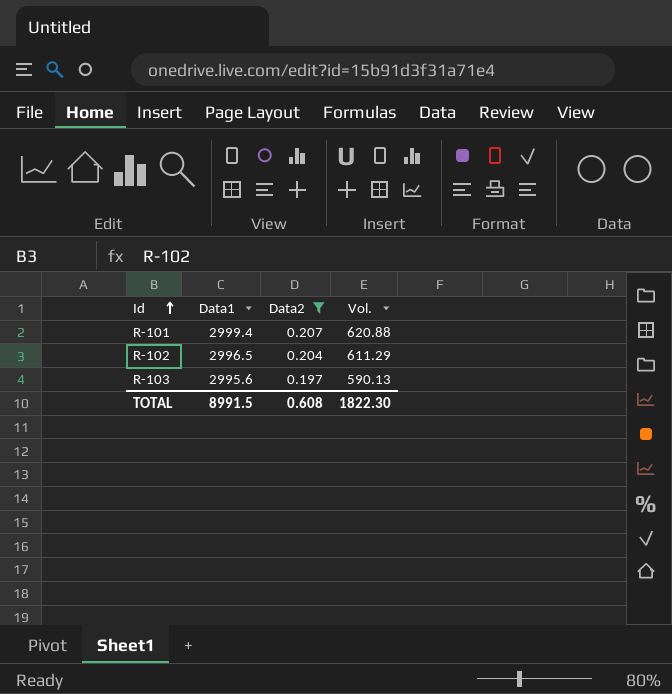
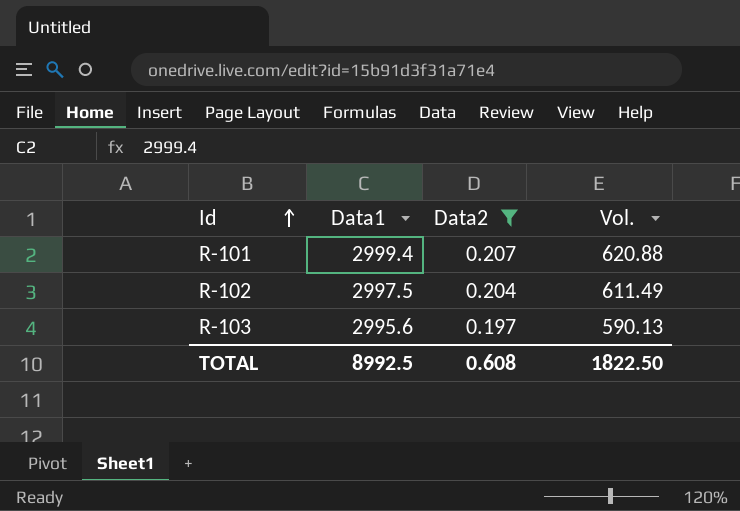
R-102 | Data1: 2996.5 -> 2997.5
R-102 | Vol.: 611.29 -> 611.49
TOTAL | Data1: 8991.5 -> 8992.5
TOTAL | Vol.: 1822.30 -> 1822.50

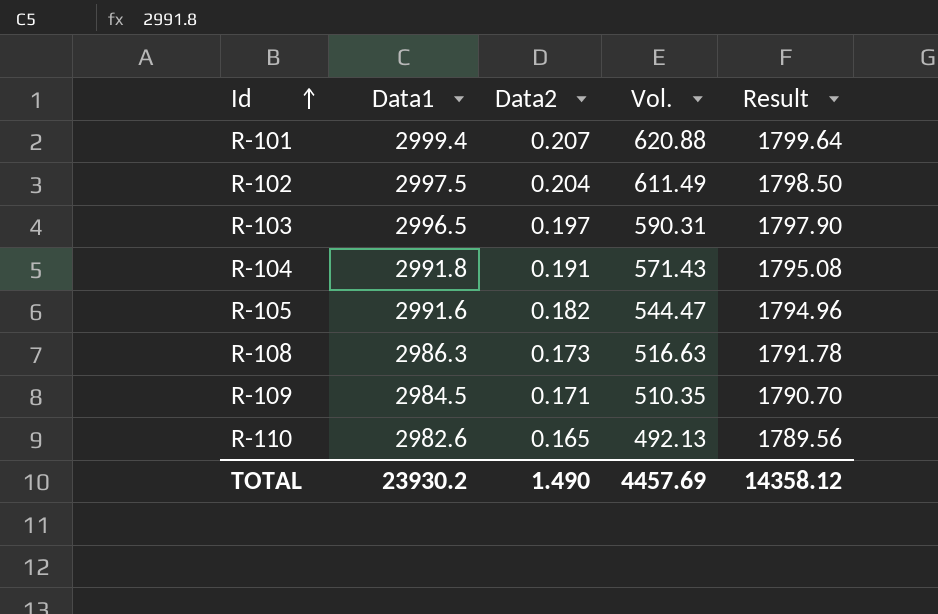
filter: Data2 >= 0.197 -> none
column Result | formula: none -> [Data1] * 0.6
R-103 | Data1: 2995.6 -> 2996.5
R-103 | Vol.: 590.13 -> 590.31
TOTAL | Data1: 8992.5 -> 23930.2
TOTAL | Data2: 0.608 -> 1.490
TOTAL | Vol.: 1822.50 -> 4457.69

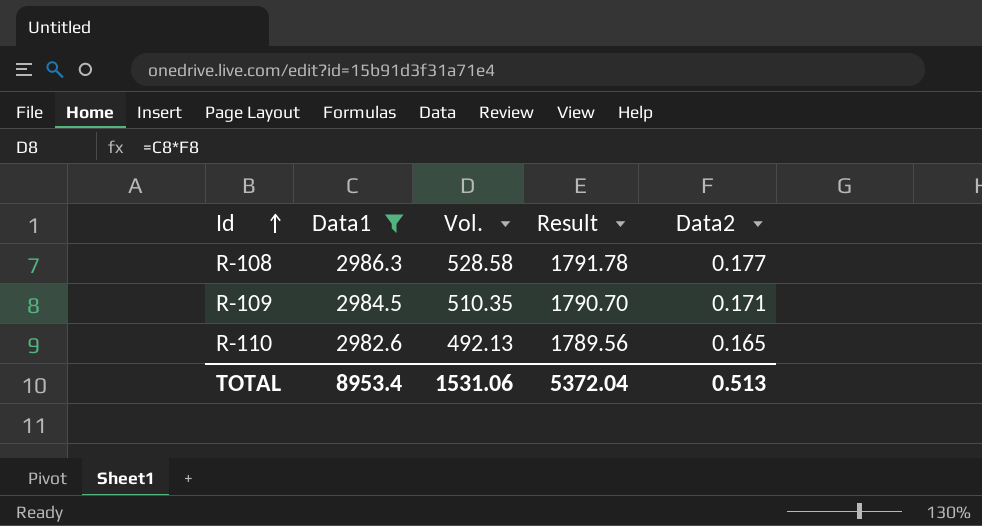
filter: none -> Data1 <= 2986.3
column Data2 | position: 3 -> 5
R-108 | Vol.: 516.63 -> 528.58
R-108 | Data2: 0.173 -> 0.177
TOTAL | Data1: 23930.2 -> 8953.4
TOTAL | Vol.: 4457.69 -> 1531.06
TOTAL | Result: 14358.12 -> 5372.04
TOTAL | Data2: 1.490 -> 0.513

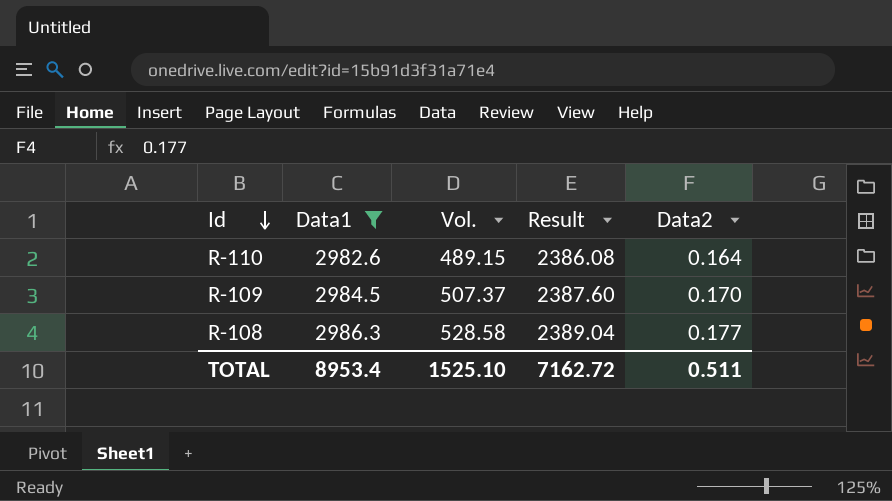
row order: Id ascending -> Id descending
column Result | formula: [Data1] * 0.6 -> [Data1] * 0.8
R-110 | Vol.: 492.13 -> 489.15
R-110 | Data2: 0.165 -> 0.164
R-109 | Vol.: 510.35 -> 507.37
R-109 | Data2: 0.171 -> 0.170
TOTAL | Vol.: 1531.06 -> 1525.10
TOTAL | Result: 5372.04 -> 7162.72
TOTAL | Data2: 0.513 -> 0.511

